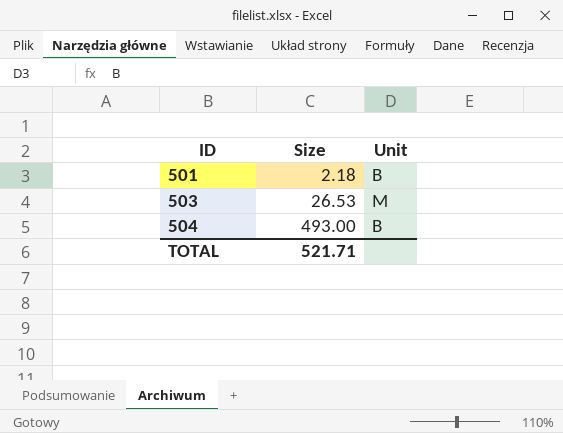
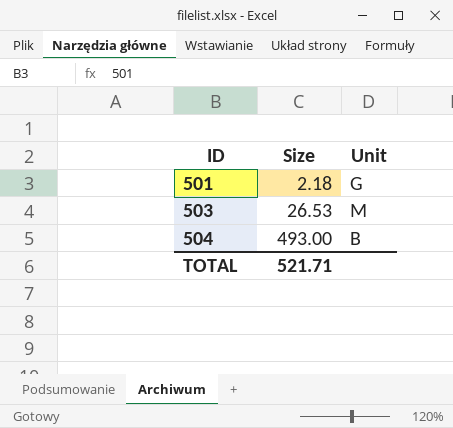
501 | Unit: B -> G

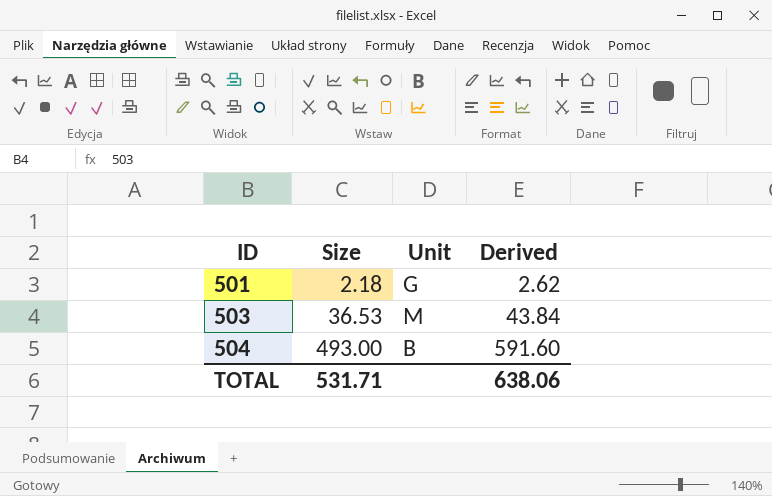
column Derived | formula: none -> [Size] * 1.2
503 | Size: 26.53 -> 36.53
TOTAL | Size: 521.71 -> 531.71

